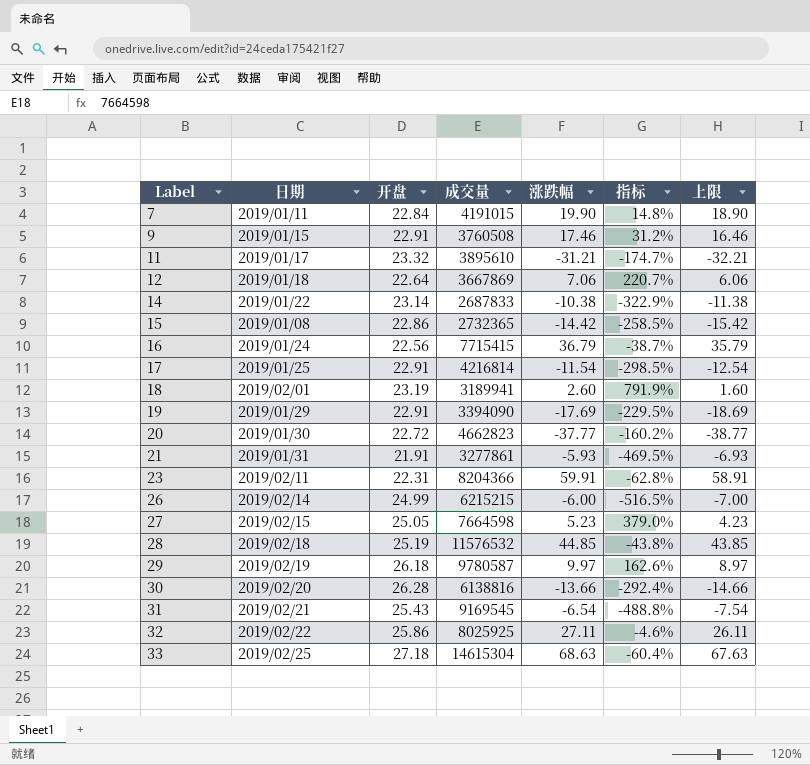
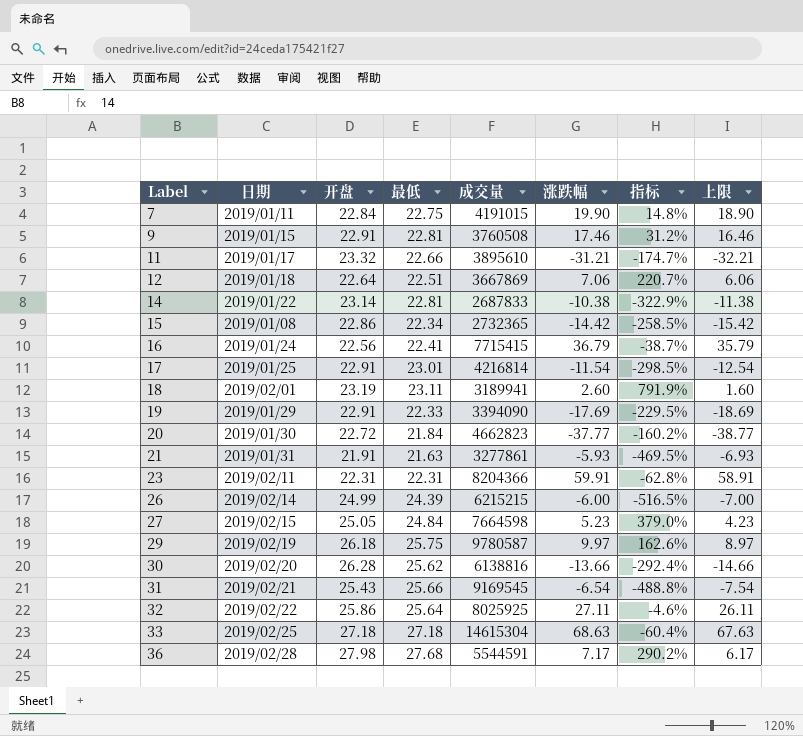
column 最低 | position: none -> 4
row 28: 2019/02/18 | 25.19 | 11576532 | 44.85 | -43.8% | 43.85 -> none
row 36: none -> 2019/02/28 | 27.98 | 27.68 | 5544591 | 7.17 | 290.2% | 6.17

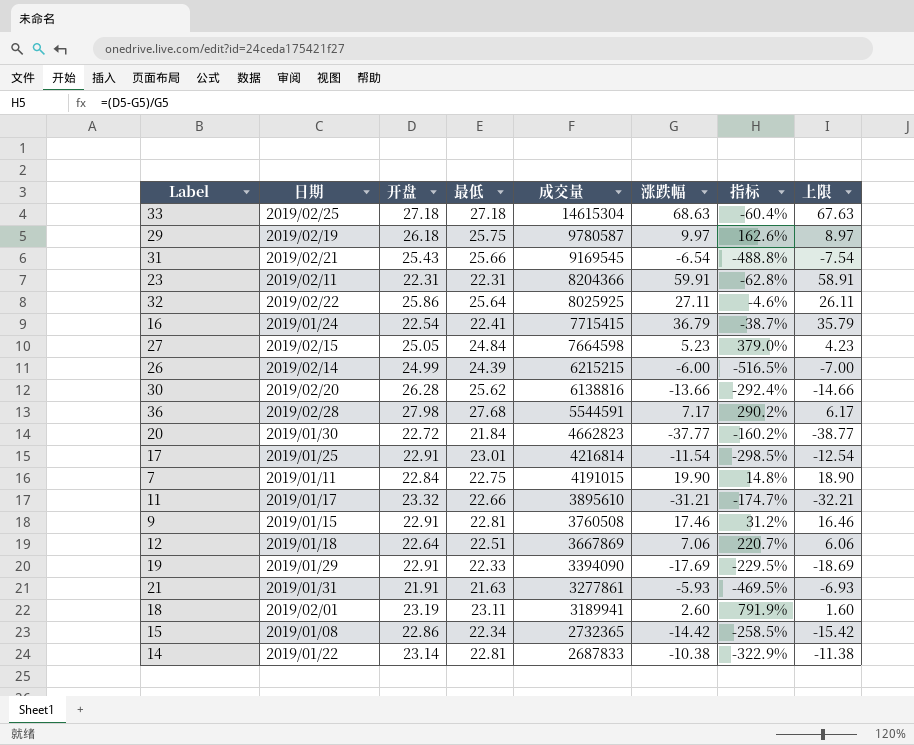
row order: Label ascending -> 成交量 descending
16 | 开盘: 22.56 -> 22.54

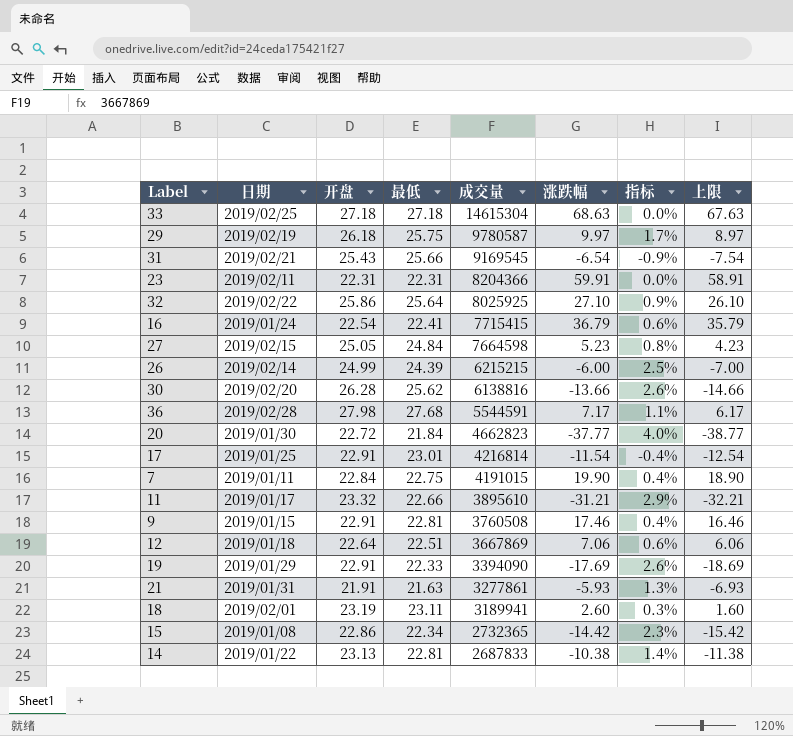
column 指标 | formula: ([开盘] - [涨跌幅]) / [涨跌幅] -> ([开盘] - [最低]) / [最低]
32 | 涨跌幅: 27.11 -> 27.10
32 | 上限: 26.11 -> 26.10
14 | 开盘: 23.14 -> 23.13

